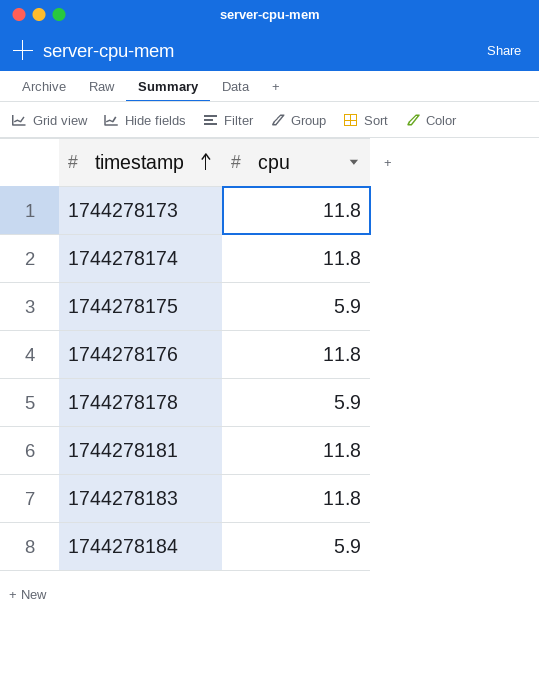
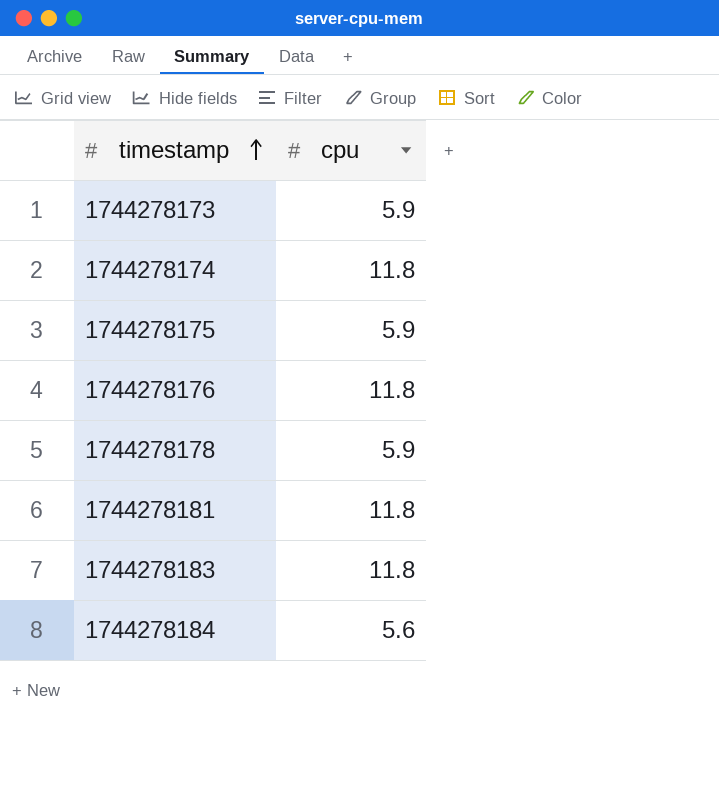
1744278173 | cpu: 11.8 -> 5.9
1744278184 | cpu: 5.9 -> 5.6

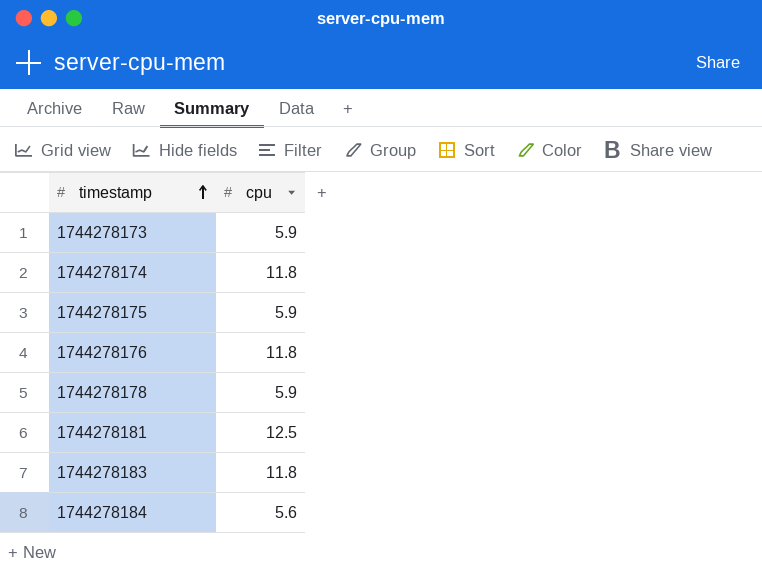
1744278181 | cpu: 11.8 -> 12.5

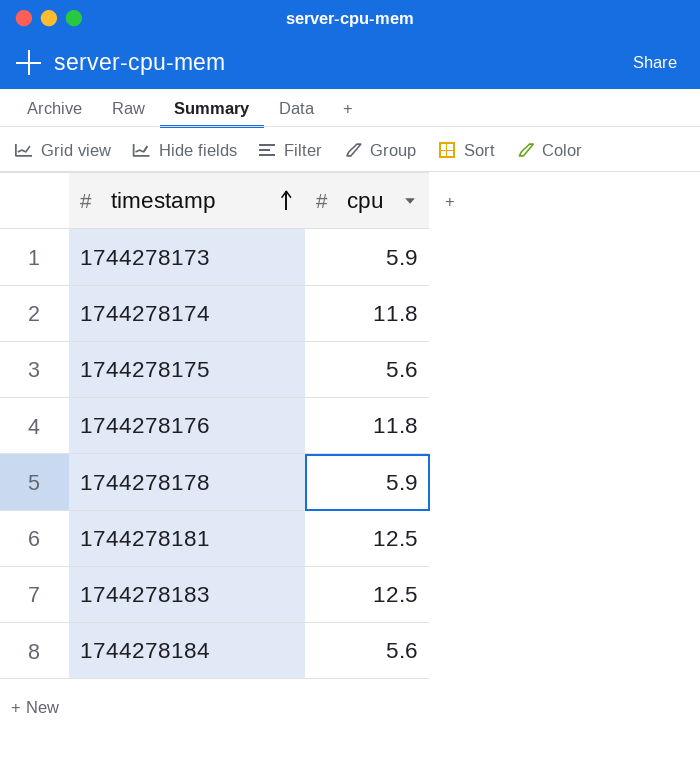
1744278175 | cpu: 5.9 -> 5.6
1744278183 | cpu: 11.8 -> 12.5

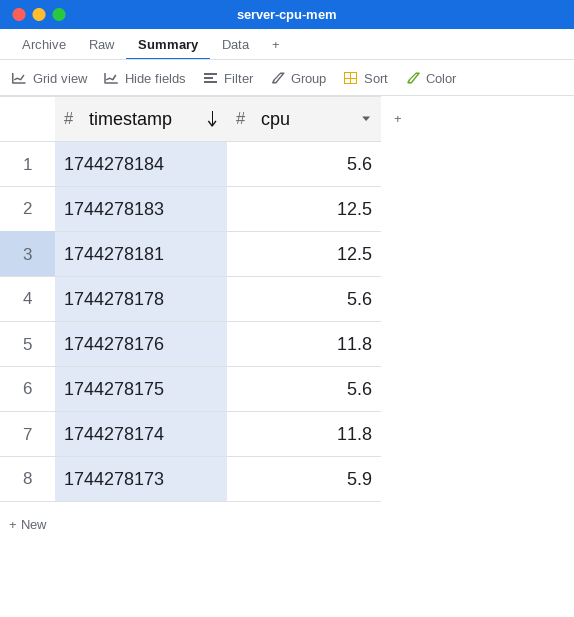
row order: timestamp ascending -> timestamp descending
1744278178 | cpu: 5.9 -> 5.6

